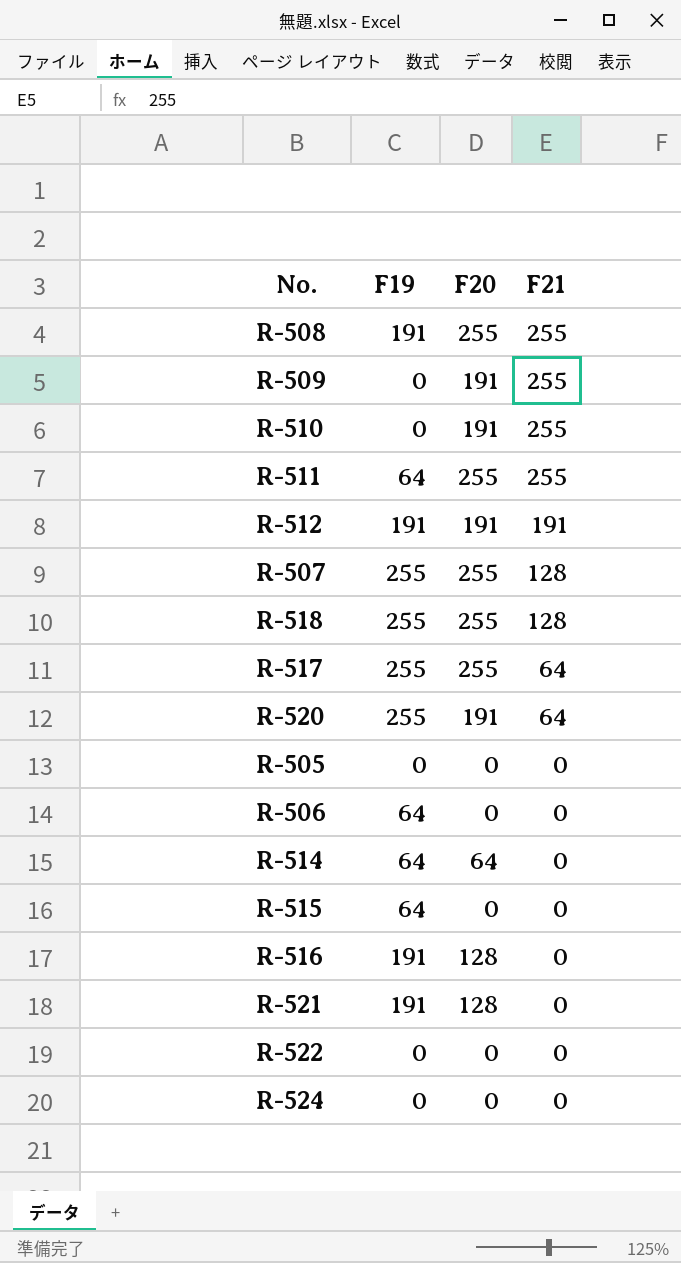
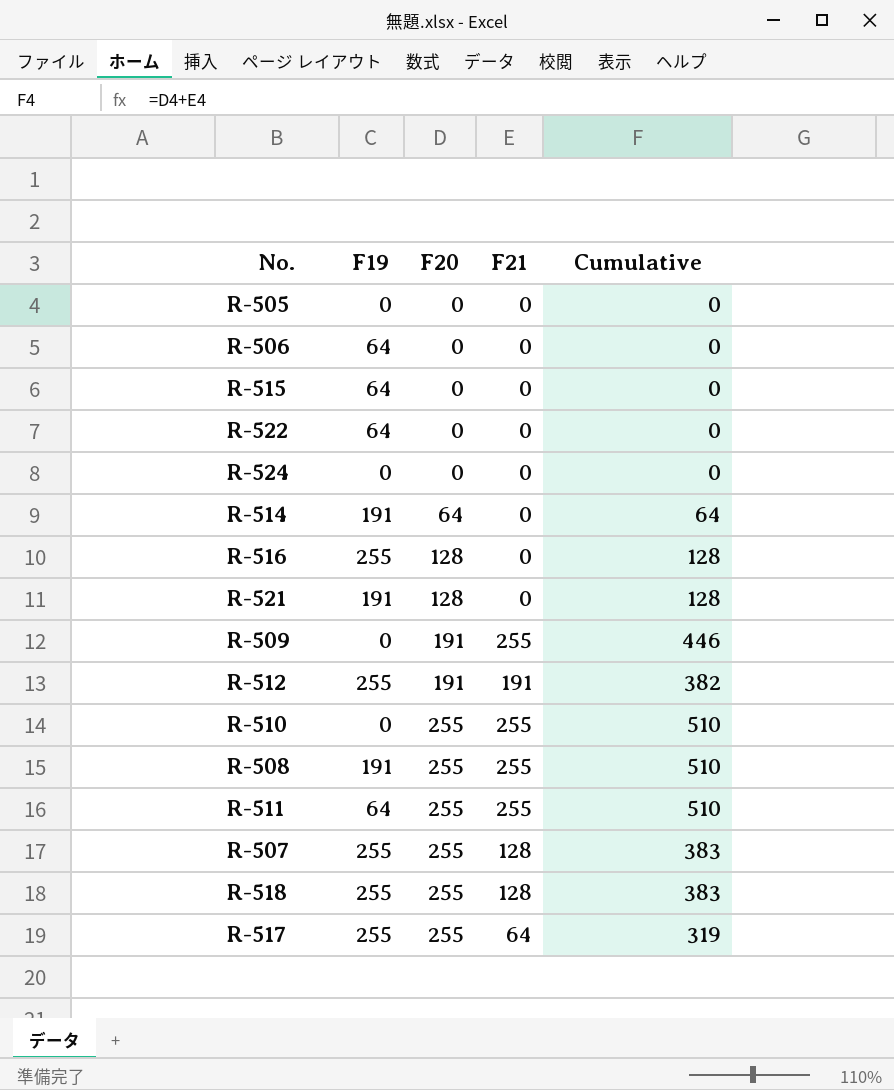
row order: F21 descending -> F20 ascending
column Cumulative | formula: none -> [F20] + [F21]
row R-520: 255 | 191 | 64 -> none
R-522 | F19: 0 -> 64
R-514 | F19: 64 -> 191
R-516 | F19: 191 -> 255
R-512 | F19: 191 -> 255
R-510 | F20: 191 -> 255

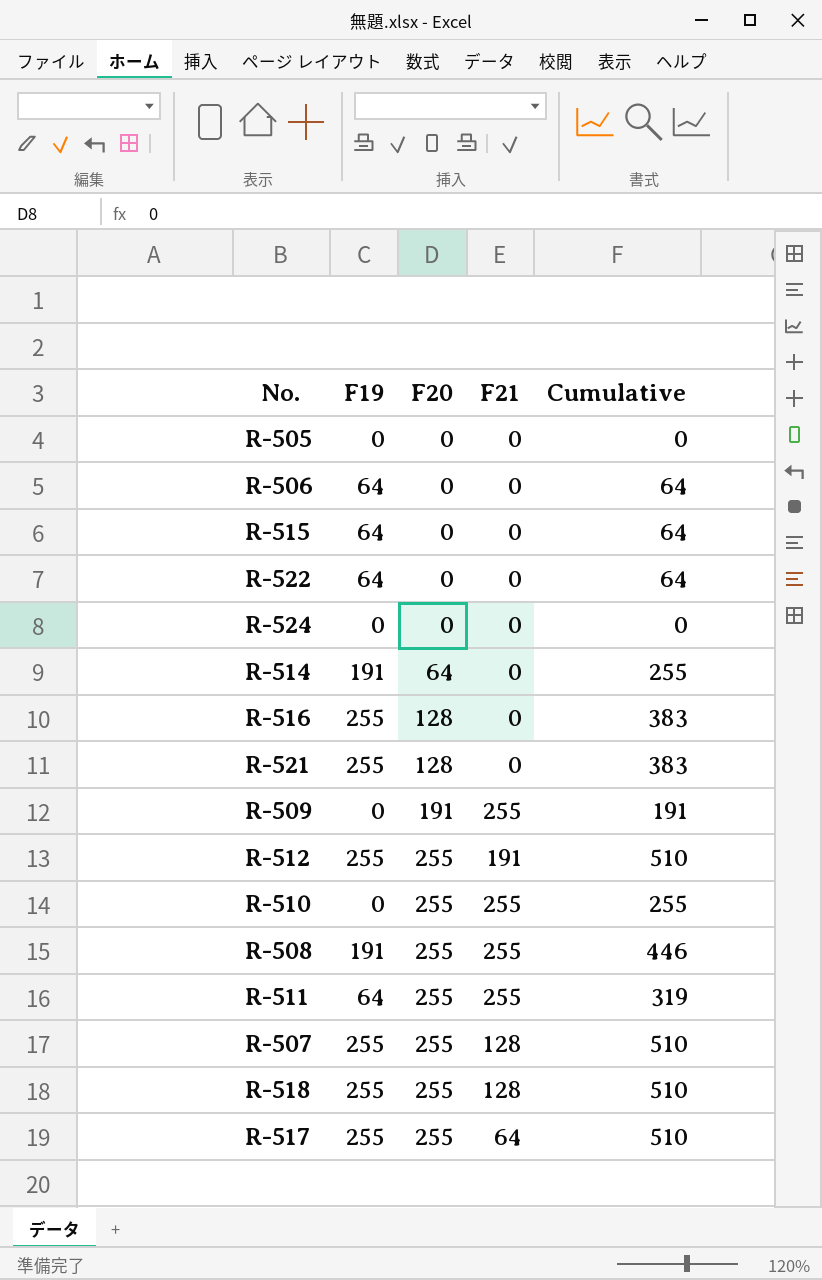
column Cumulative | formula: [F20] + [F21] -> [F19] + [F20]
R-521 | F19: 191 -> 255
R-512 | F20: 191 -> 255

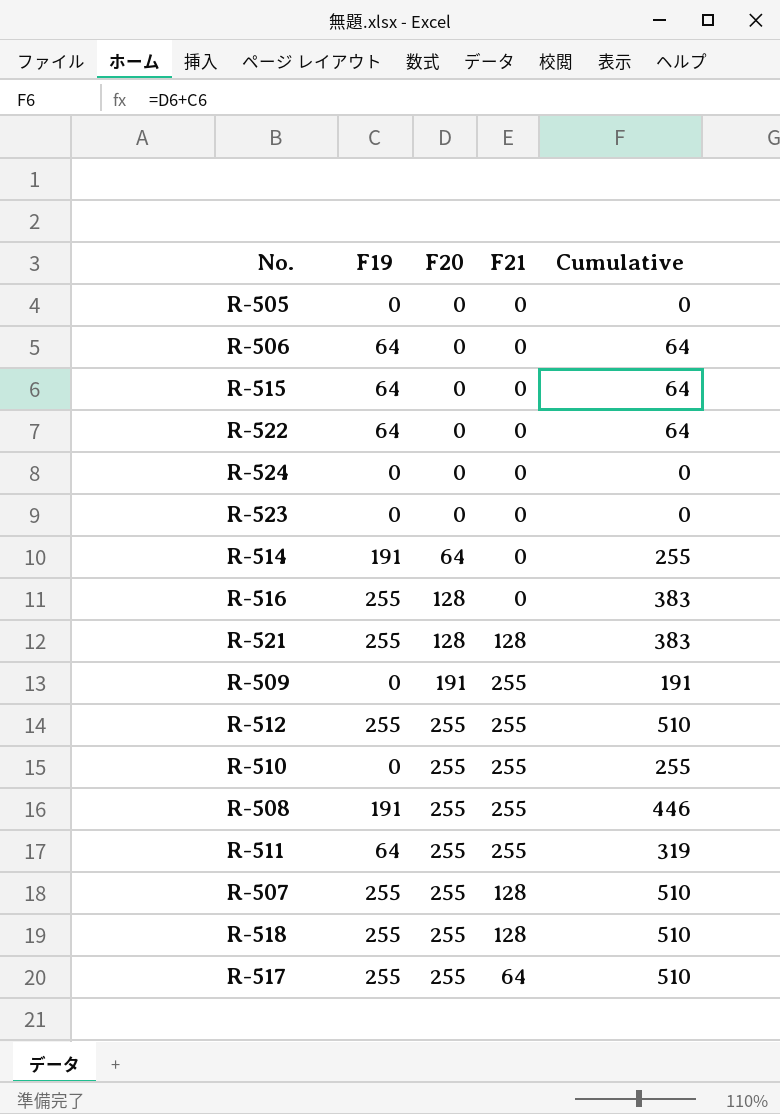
row R-523: none -> 0 | 0 | 0 | 0
R-521 | F21: 0 -> 128
R-512 | F21: 191 -> 255

